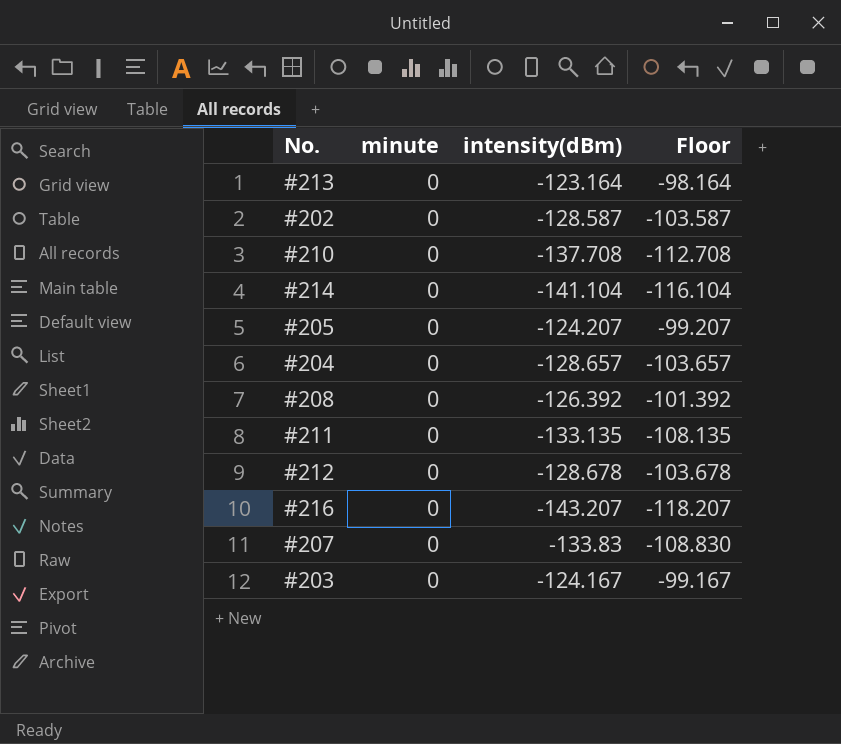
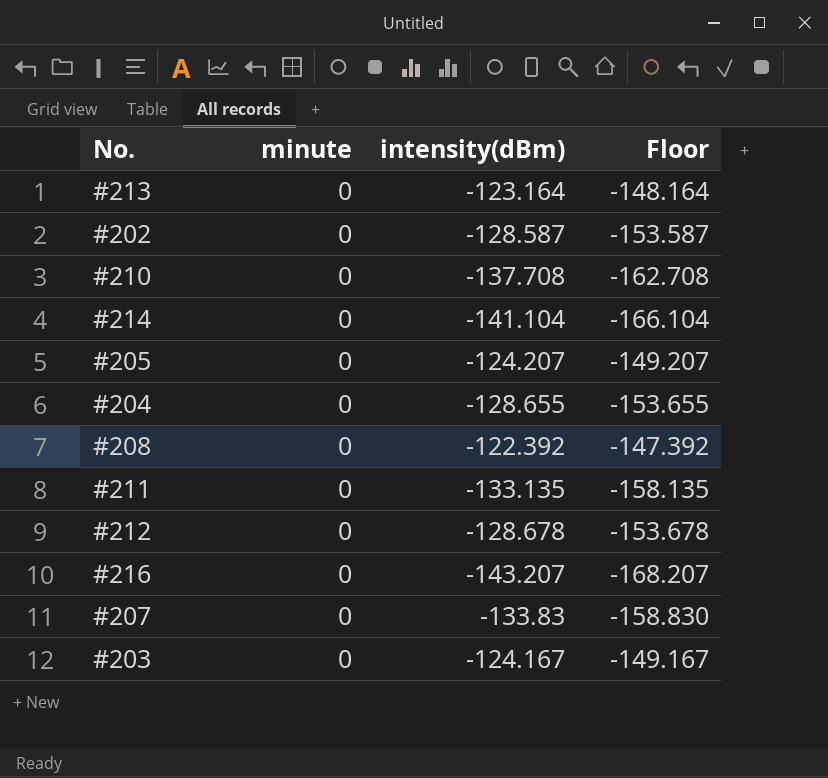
column Floor | formula: [intensity(dBm)] + 25 -> [intensity(dBm)] - 25
#204 | intensity(dBm): -128.657 -> -128.655
#208 | intensity(dBm): -126.392 -> -122.392

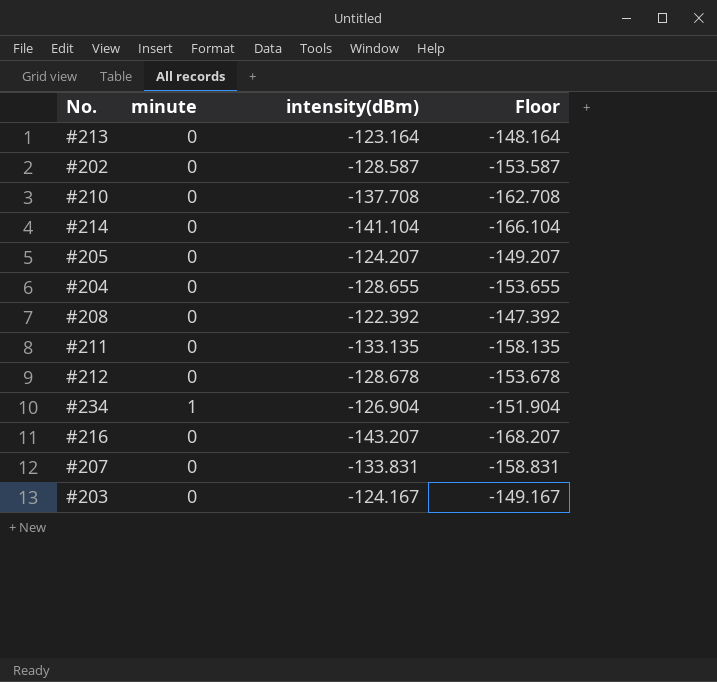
row #234: none -> 1 | -126.904 | -151.904
#207 | intensity(dBm): -133.83 -> -133.831
#207 | Floor: -158.830 -> -158.831

